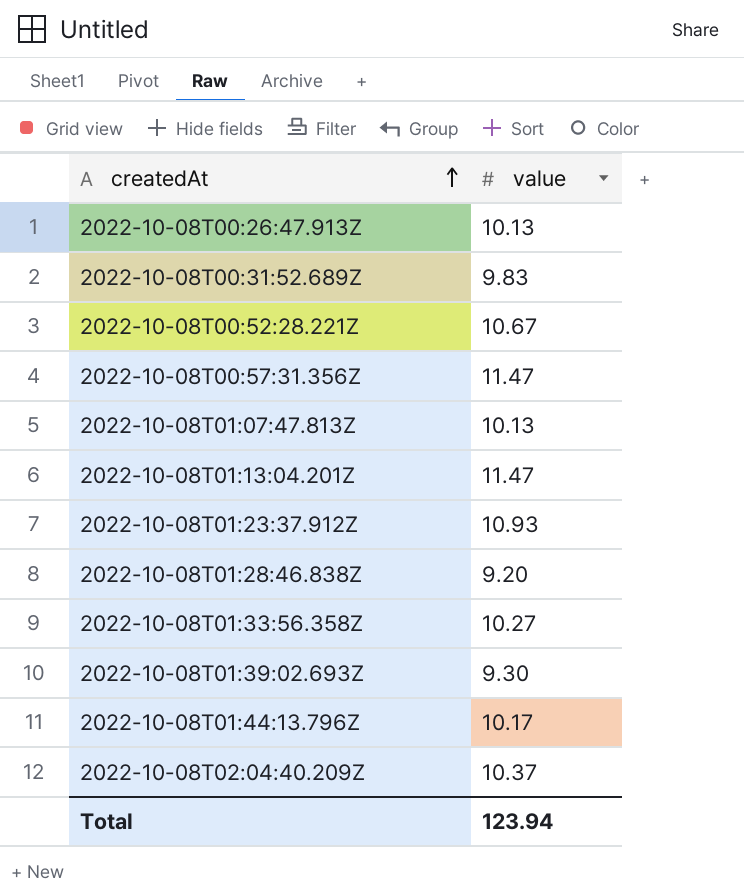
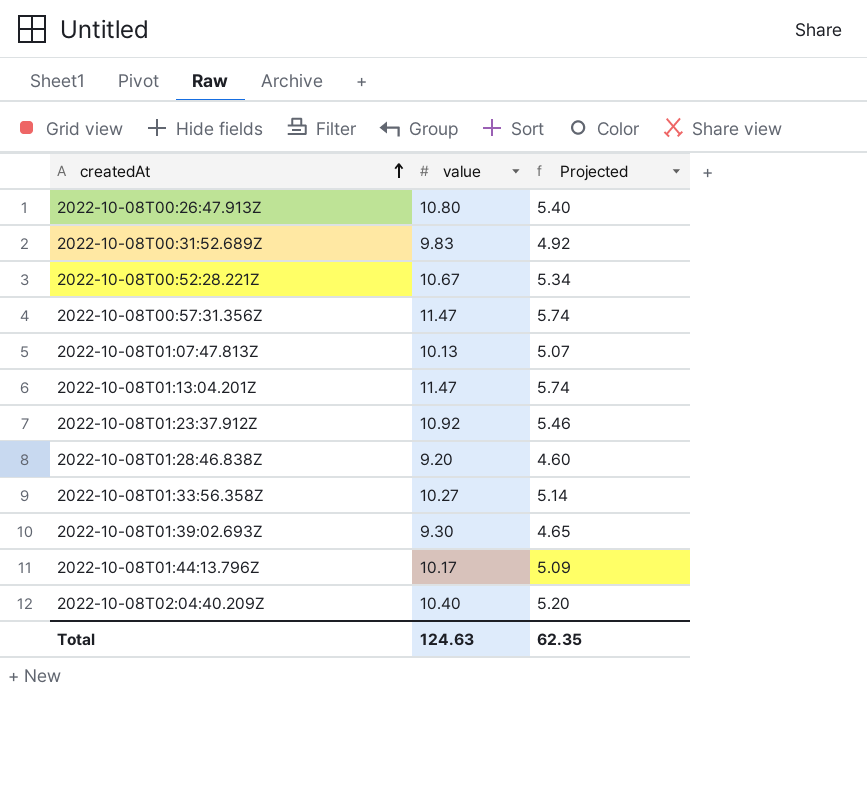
column Projected | formula: none -> [value] * 0.5
2022-10-08T00:26:47.913Z | value: 10.13 -> 10.80
2022-10-08T01:23:37.912Z | value: 10.93 -> 10.92
2022-10-08T02:04:40.209Z | value: 10.37 -> 10.40
Total | value: 123.94 -> 124.63

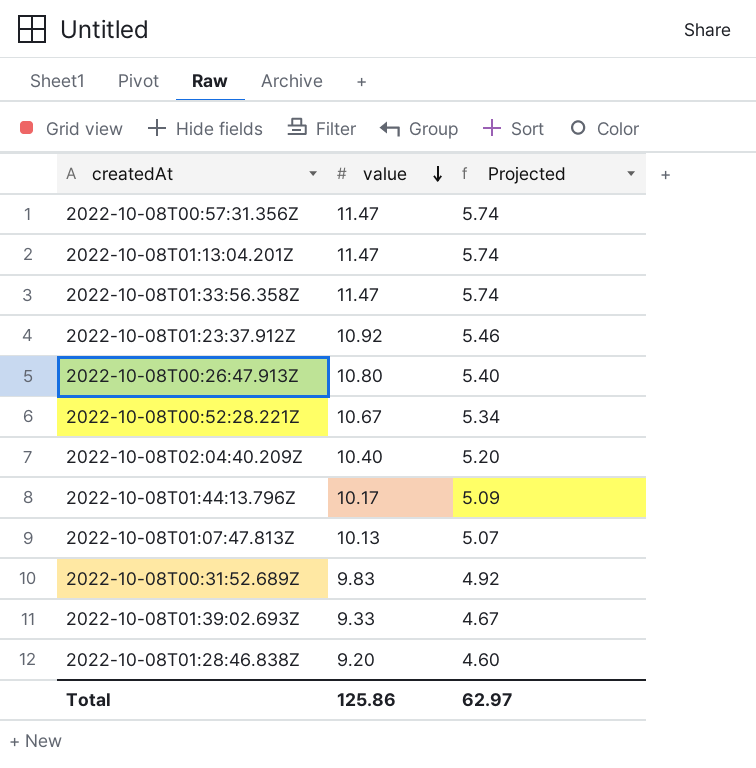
row order: createdAt ascending -> value descending
2022-10-08T01:33:56.358Z | value: 10.27 -> 11.47
2022-10-08T01:33:56.358Z | Projected: 5.14 -> 5.74
2022-10-08T01:39:02.693Z | value: 9.30 -> 9.33
2022-10-08T01:39:02.693Z | Projected: 4.65 -> 4.67
Total | value: 124.63 -> 125.86
Total | Projected: 62.35 -> 62.97

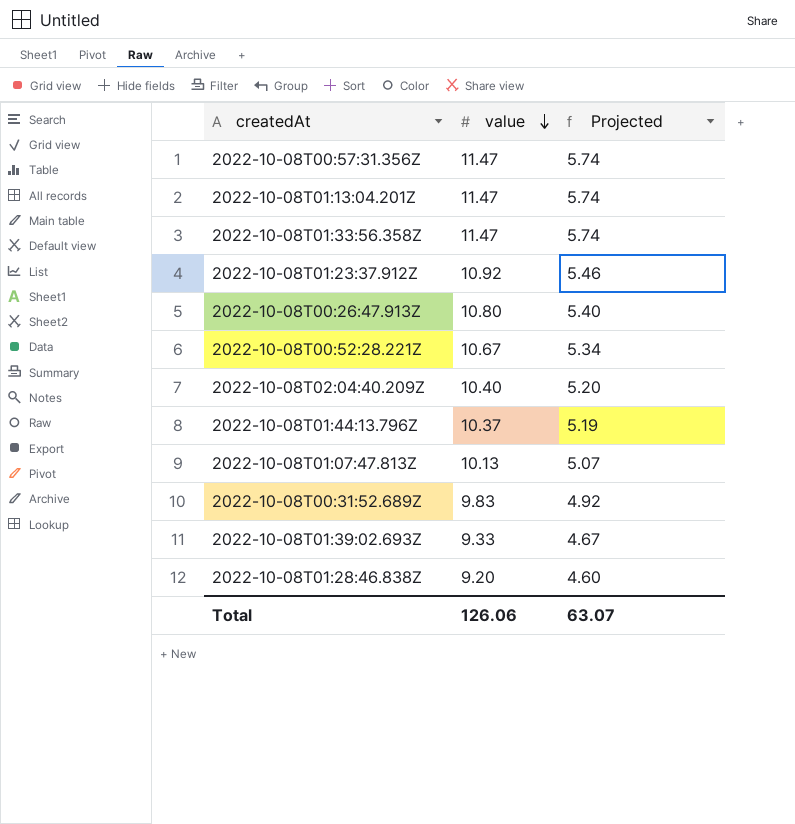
2022-10-08T01:44:13.796Z | value: 10.17 -> 10.37
2022-10-08T01:44:13.796Z | Projected: 5.09 -> 5.19
Total | value: 125.86 -> 126.06
Total | Projected: 62.97 -> 63.07

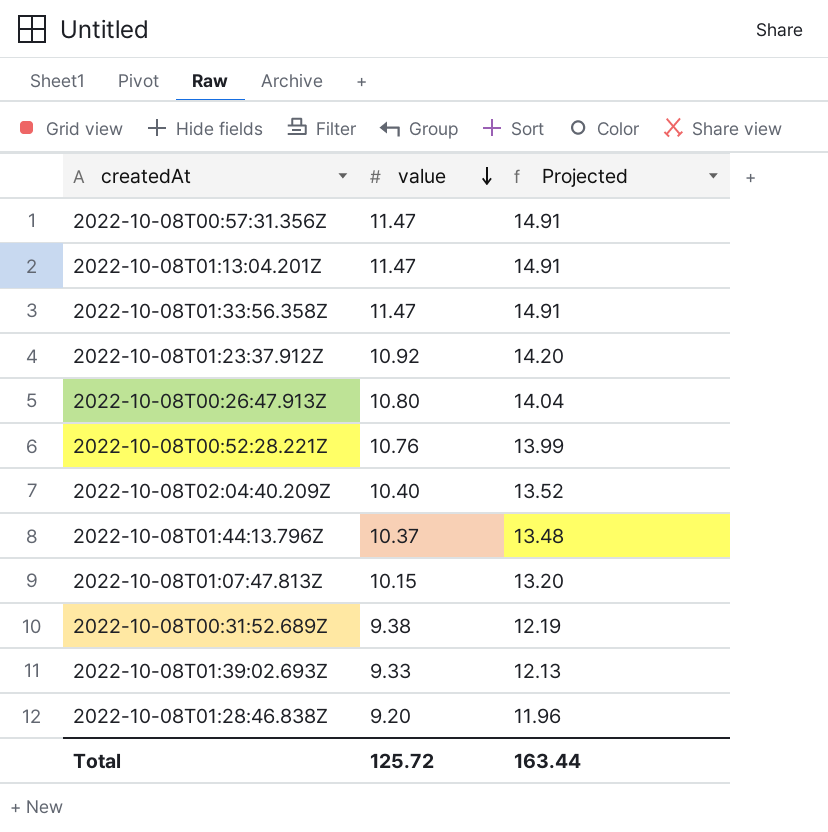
column Projected | formula: [value] * 0.5 -> [value] * 1.3
2022-10-08T00:52:28.221Z | value: 10.67 -> 10.76
2022-10-08T01:07:47.813Z | value: 10.13 -> 10.15
2022-10-08T00:31:52.689Z | value: 9.83 -> 9.38
Total | value: 126.06 -> 125.72
Total | Projected: 63.07 -> 163.44

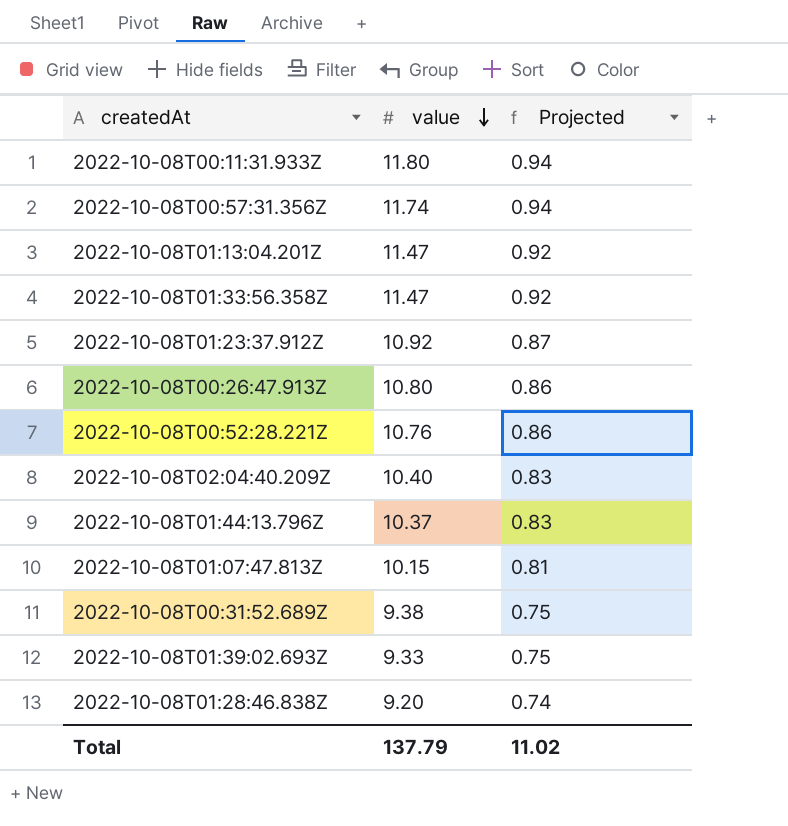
column Projected | formula: [value] * 1.3 -> [value] * 0.08
row 2022-10-08T00:11:31.933Z: none -> 11.80 | 0.94
2022-10-08T00:57:31.356Z | value: 11.47 -> 11.74
Total | value: 125.72 -> 137.79
Total | Projected: 163.44 -> 11.02

